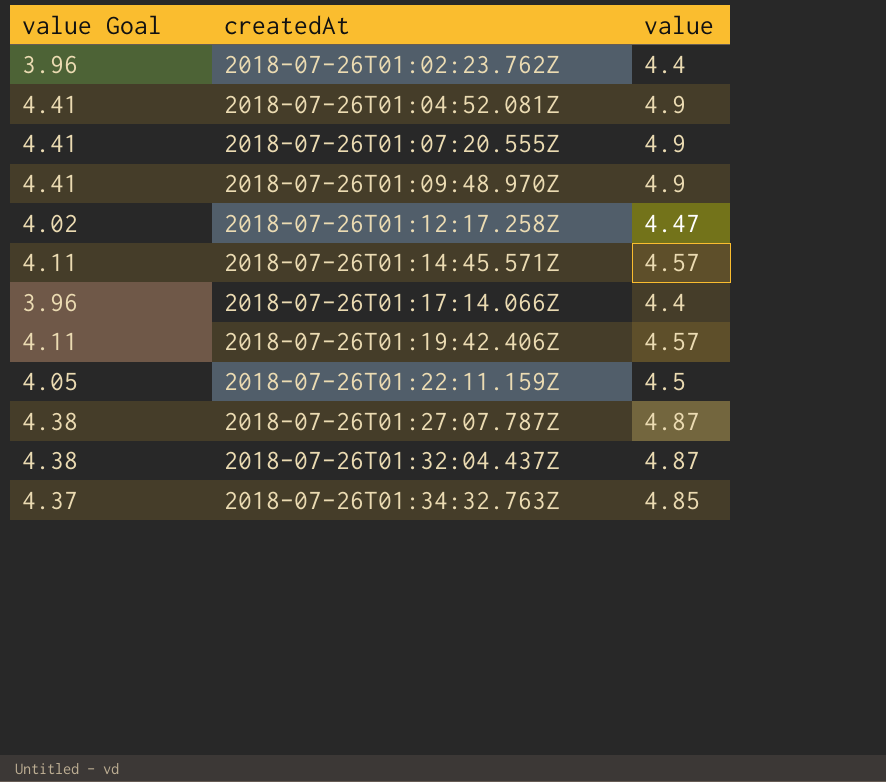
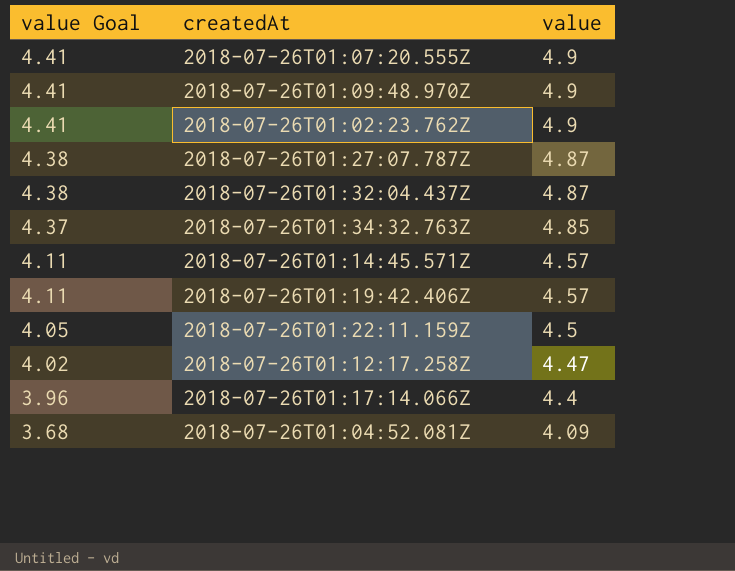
row order: createdAt ascending -> value Goal descending
2018-07-26T01:02:23.762Z | value Goal: 3.96 -> 4.41
2018-07-26T01:02:23.762Z | value: 4.4 -> 4.9
2018-07-26T01:04:52.081Z | value Goal: 4.41 -> 3.68
2018-07-26T01:04:52.081Z | value: 4.9 -> 4.09

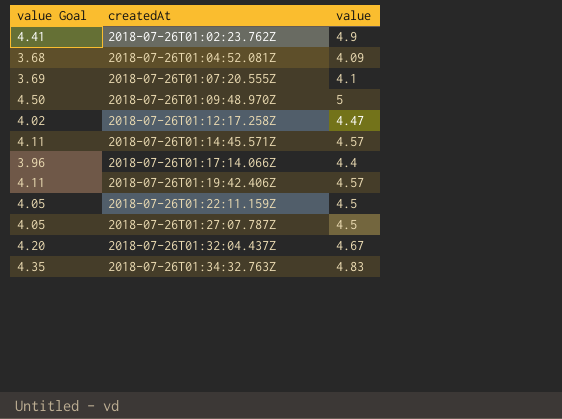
row order: value Goal descending -> createdAt ascending
2018-07-26T01:07:20.555Z | value Goal: 4.41 -> 3.69
2018-07-26T01:07:20.555Z | value: 4.9 -> 4.1
2018-07-26T01:09:48.970Z | value Goal: 4.41 -> 4.50
2018-07-26T01:09:48.970Z | value: 4.9 -> 5
2018-07-26T01:27:07.787Z | value Goal: 4.38 -> 4.05
2018-07-26T01:27:07.787Z | value: 4.87 -> 4.5
2018-07-26T01:32:04.437Z | value Goal: 4.38 -> 4.20
2018-07-26T01:32:04.437Z | value: 4.87 -> 4.67
2018-07-26T01:34:32.763Z | value Goal: 4.37 -> 4.35
2018-07-26T01:34:32.763Z | value: 4.85 -> 4.83

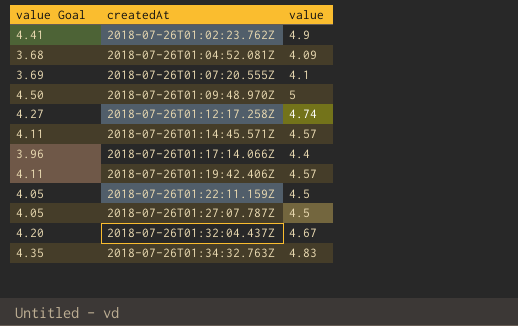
2018-07-26T01:12:17.258Z | value Goal: 4.02 -> 4.27
2018-07-26T01:12:17.258Z | value: 4.47 -> 4.74

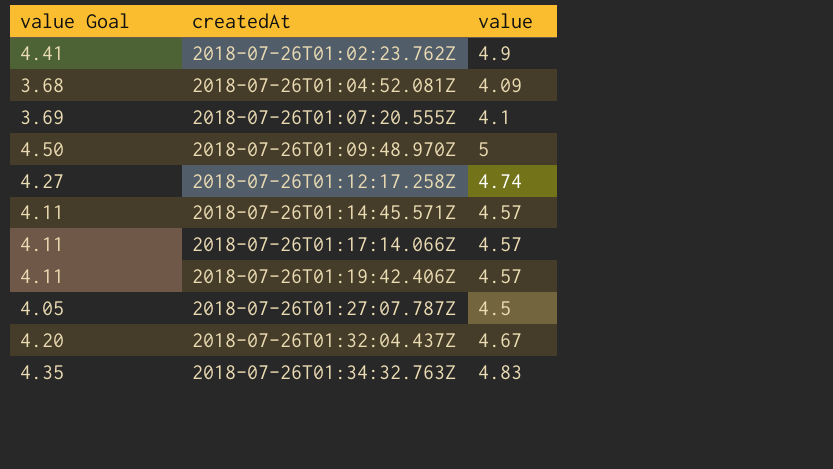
row 2018-07-26T01:22:11.159Z: 4.05 | 4.5 -> none
2018-07-26T01:17:14.066Z | value Goal: 3.96 -> 4.11
2018-07-26T01:17:14.066Z | value: 4.4 -> 4.57

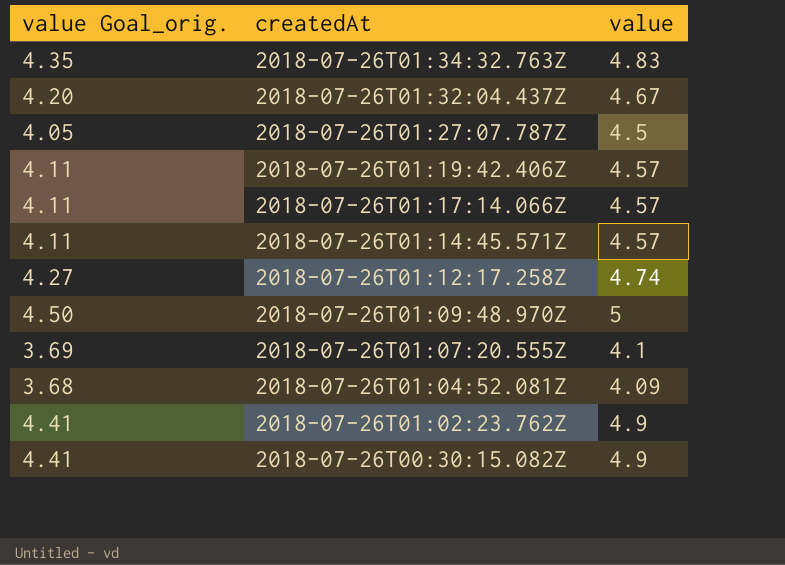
row order: createdAt ascending -> createdAt descending
column name: value Goal -> value Goal_orig.
row 2018-07-26T00:30:15.082Z: none -> 4.41 | 4.9

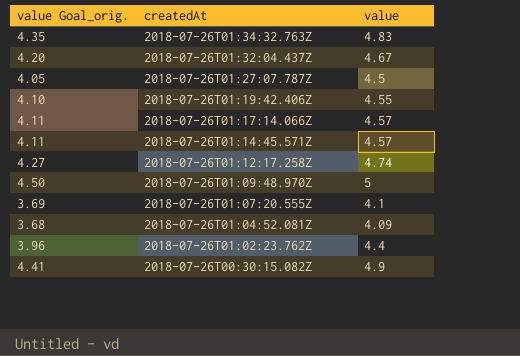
2018-07-26T01:19:42.406Z | value Goal_orig.: 4.11 -> 4.10
2018-07-26T01:19:42.406Z | value: 4.57 -> 4.55
2018-07-26T01:02:23.762Z | value Goal_orig.: 4.41 -> 3.96
2018-07-26T01:02:23.762Z | value: 4.9 -> 4.4

